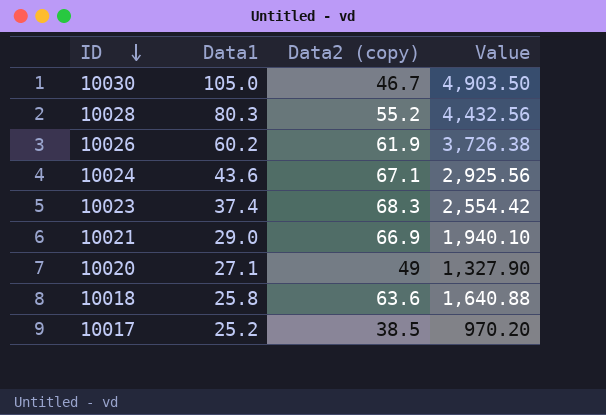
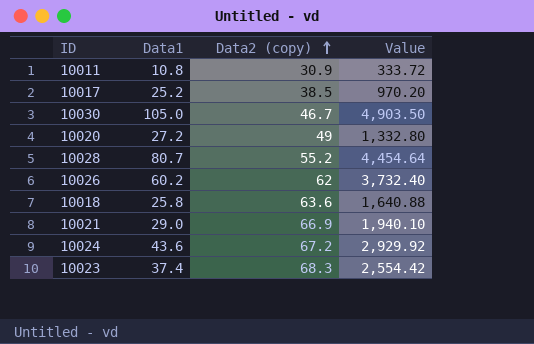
row order: ID descending -> Data2 (copy) ascending
row 10011: none -> 10.8 | 30.9 | 333.72
10020 | Data1: 27.1 -> 27.2
10020 | Value: 1,327.90 -> 1,332.80
10028 | Data1: 80.3 -> 80.7
10028 | Value: 4,432.56 -> 4,454.64
10026 | Data2 (copy): 61.9 -> 62
10026 | Value: 3,726.38 -> 3,732.40
10024 | Data2 (copy): 67.1 -> 67.2
10024 | Value: 2,925.56 -> 2,929.92

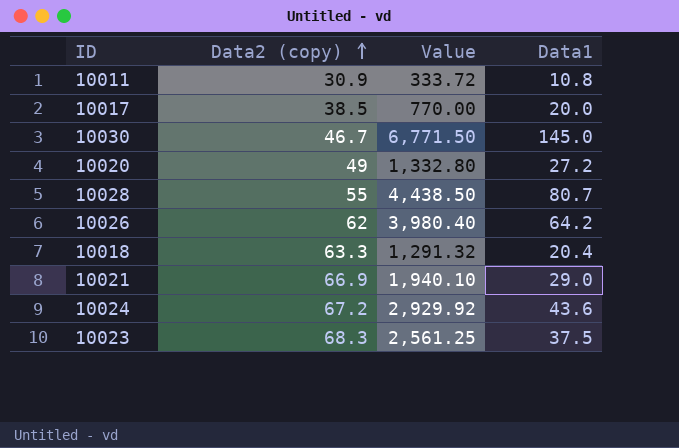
column Data1 | position: 2 -> 4
10017 | Value: 970.20 -> 770.00
10017 | Data1: 25.2 -> 20.0
10030 | Value: 4,903.50 -> 6,771.50
10030 | Data1: 105.0 -> 145.0
10028 | Data2 (copy): 55.2 -> 55
10028 | Value: 4,454.64 -> 4,438.50
10026 | Value: 3,732.40 -> 3,980.40
10026 | Data1: 60.2 -> 64.2
10018 | Data2 (copy): 63.6 -> 63.3
10018 | Value: 1,640.88 -> 1,291.32
10018 | Data1: 25.8 -> 20.4
10023 | Value: 2,554.42 -> 2,561.25
10023 | Data1: 37.4 -> 37.5

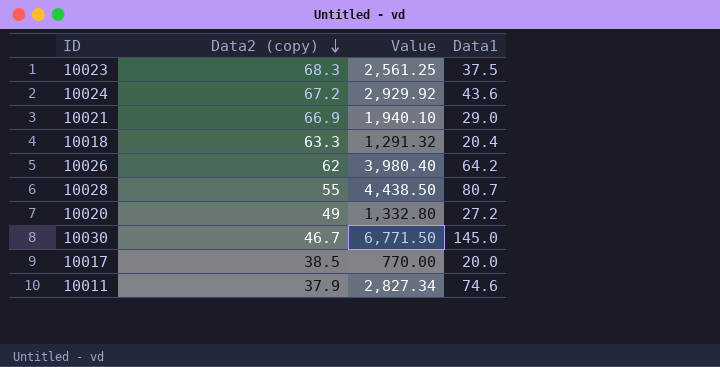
row order: Data2 (copy) ascending -> Data2 (copy) descending
10011 | Data2 (copy): 30.9 -> 37.9
10011 | Value: 333.72 -> 2,827.34
10011 | Data1: 10.8 -> 74.6

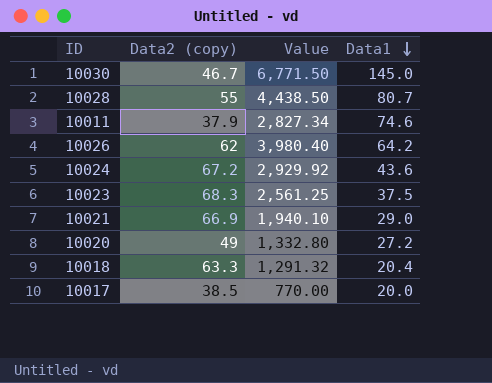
row order: Data2 (copy) descending -> Data1 descending

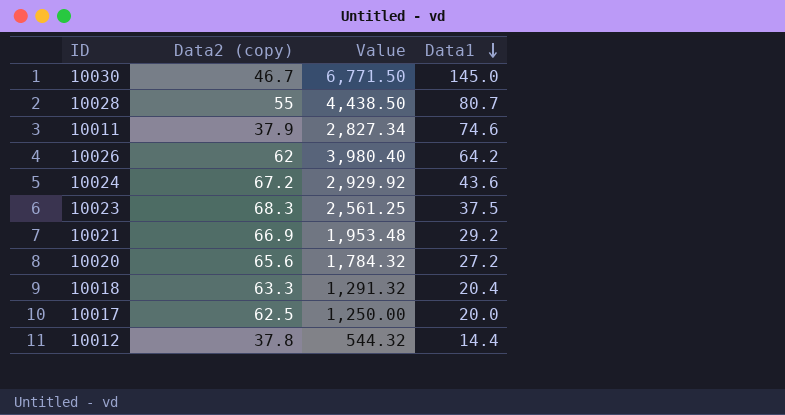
10021 | Value: 1,940.10 -> 1,953.48
10021 | Data1: 29.0 -> 29.2
10020 | Data2 (copy): 49 -> 65.6
10020 | Value: 1,332.80 -> 1,784.32
10017 | Data2 (copy): 38.5 -> 62.5
10017 | Value: 770.00 -> 1,250.00
row 10012: none -> 37.8 | 544.32 | 14.4

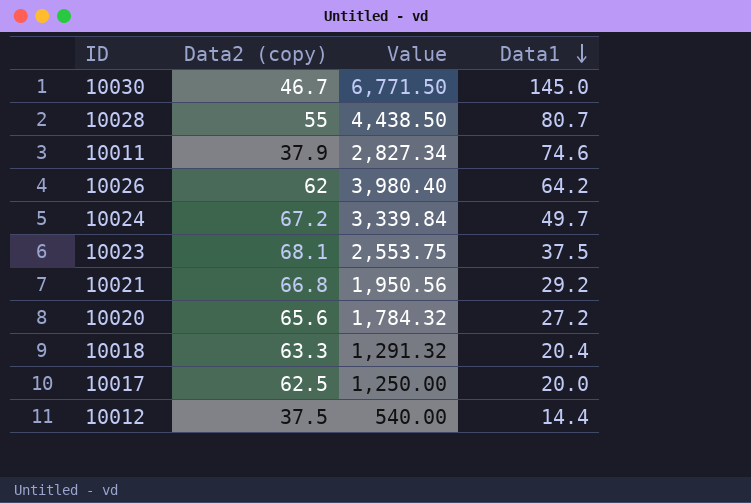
10024 | Value: 2,929.92 -> 3,339.84
10024 | Data1: 43.6 -> 49.7
10023 | Data2 (copy): 68.3 -> 68.1
10023 | Value: 2,561.25 -> 2,553.75
10021 | Data2 (copy): 66.9 -> 66.8
10021 | Value: 1,953.48 -> 1,950.56
10012 | Data2 (copy): 37.8 -> 37.5
10012 | Value: 544.32 -> 540.00

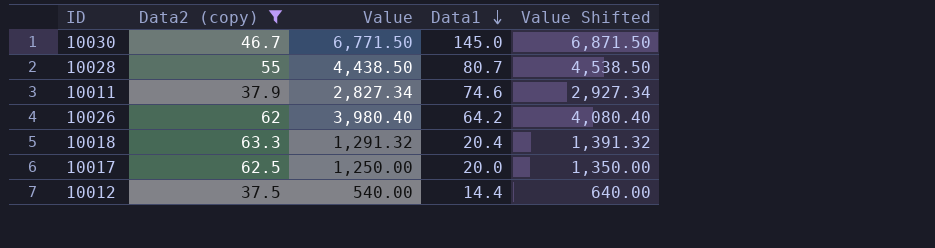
filter: none -> Data2 (copy) <= 63.3
column Value Shifted | formula: none -> [Value] + 100

